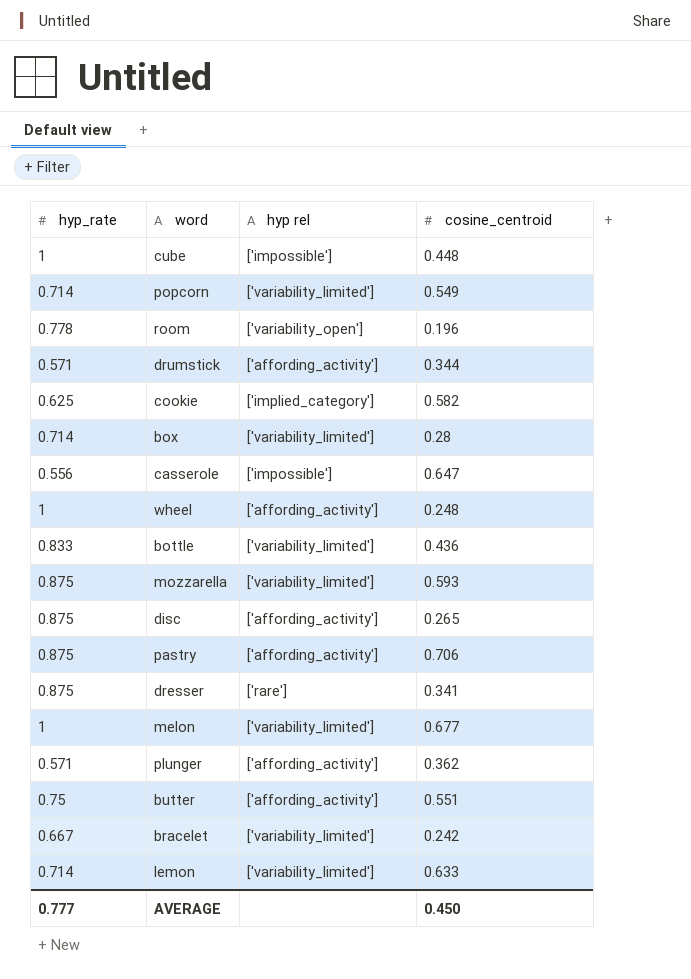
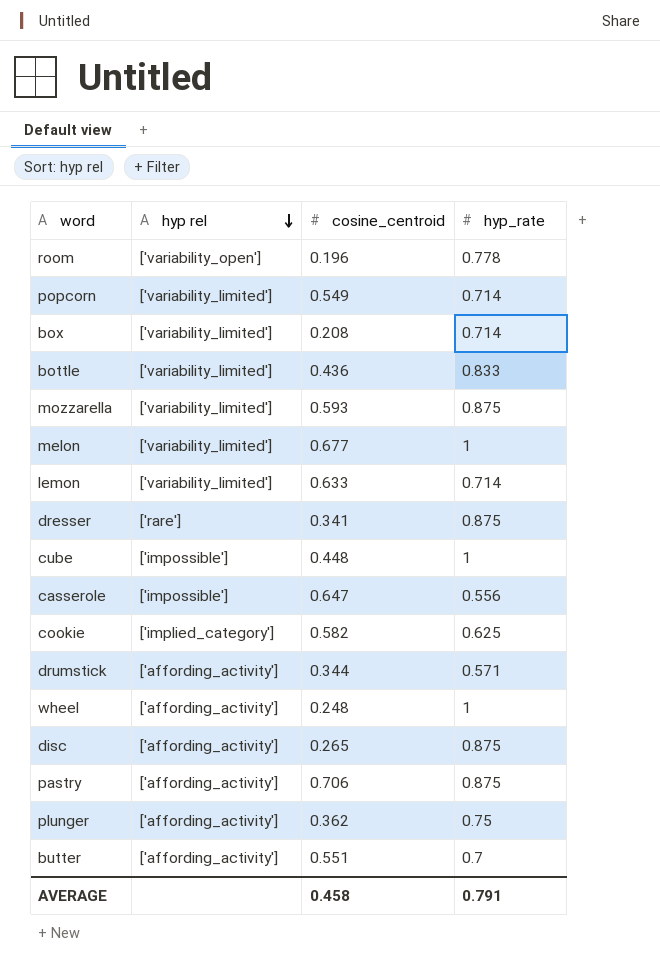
row order: none -> hyp rel descending
column hyp_rate | position: 1 -> 4
row bracelet: 0.667 | ['variability_limited'] | 0.242 -> none
box | cosine_centroid: 0.28 -> 0.208
plunger | hyp_rate: 0.571 -> 0.75
butter | hyp_rate: 0.75 -> 0.7
AVERAGE | cosine_centroid: 0.450 -> 0.458
AVERAGE | hyp_rate: 0.777 -> 0.791

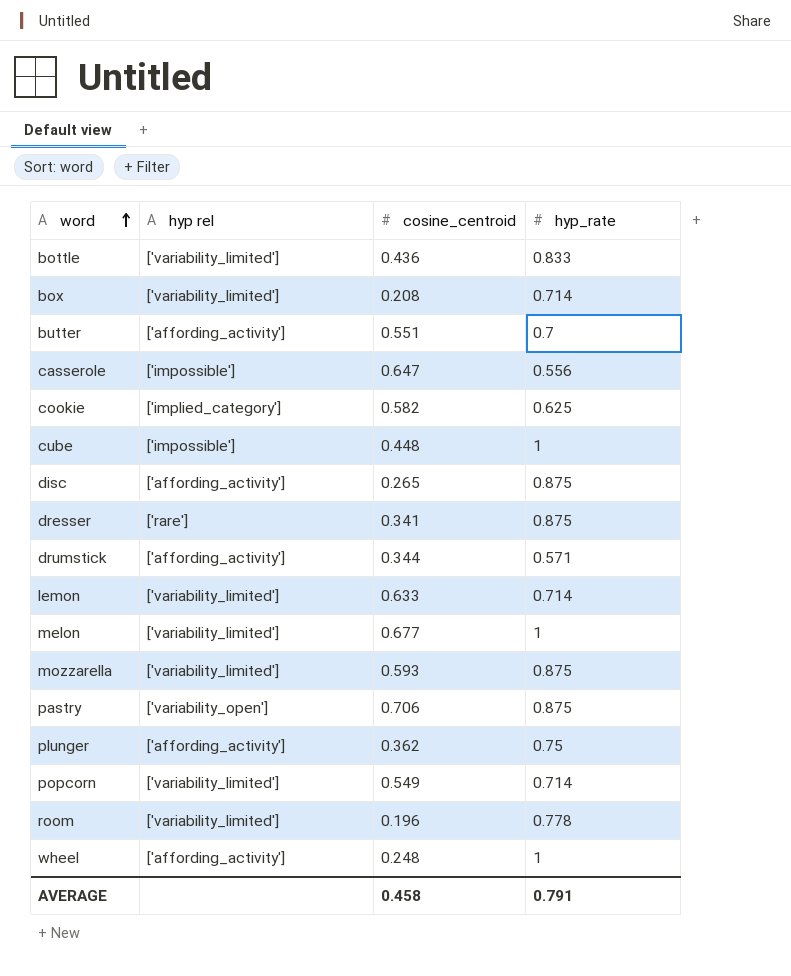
row order: hyp rel descending -> word ascending
pastry | hyp rel: ['affording_activity'] -> ['variability_open']
room | hyp rel: ['variability_open'] -> ['variability_limited']

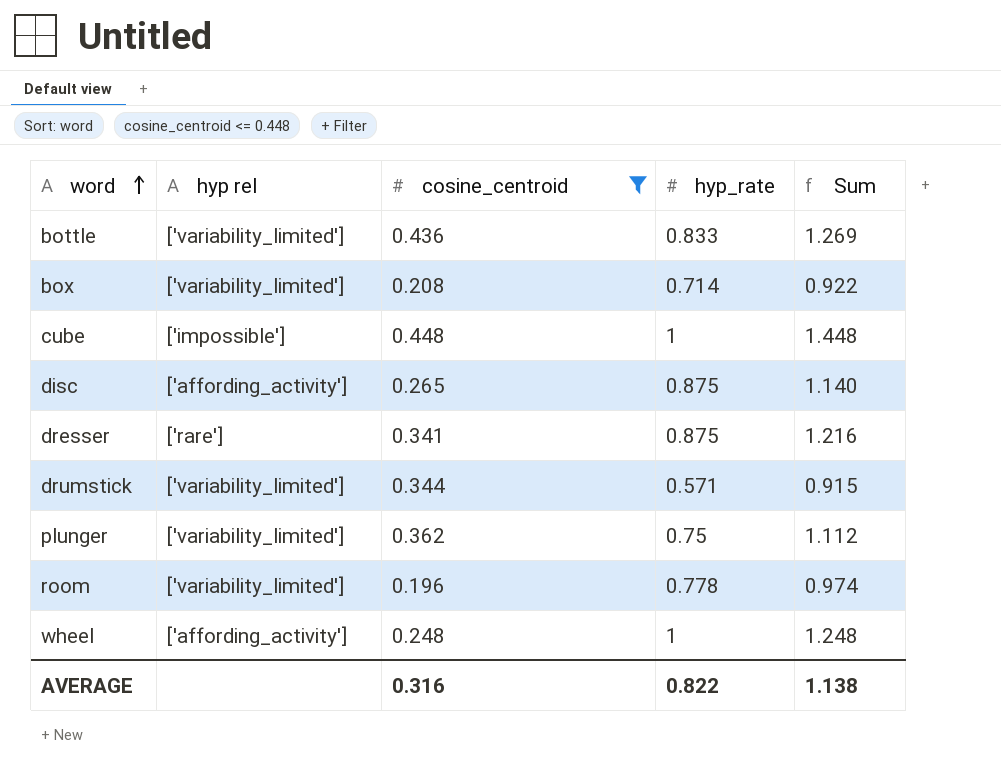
filter: none -> cosine_centroid <= 0.448
column Sum | formula: none -> [cosine_centroid] + [hyp_rate]
drumstick | hyp rel: ['affording_activity'] -> ['variability_limited']
plunger | hyp rel: ['affording_activity'] -> ['variability_limited']
AVERAGE | cosine_centroid: 0.458 -> 0.316
AVERAGE | hyp_rate: 0.791 -> 0.822

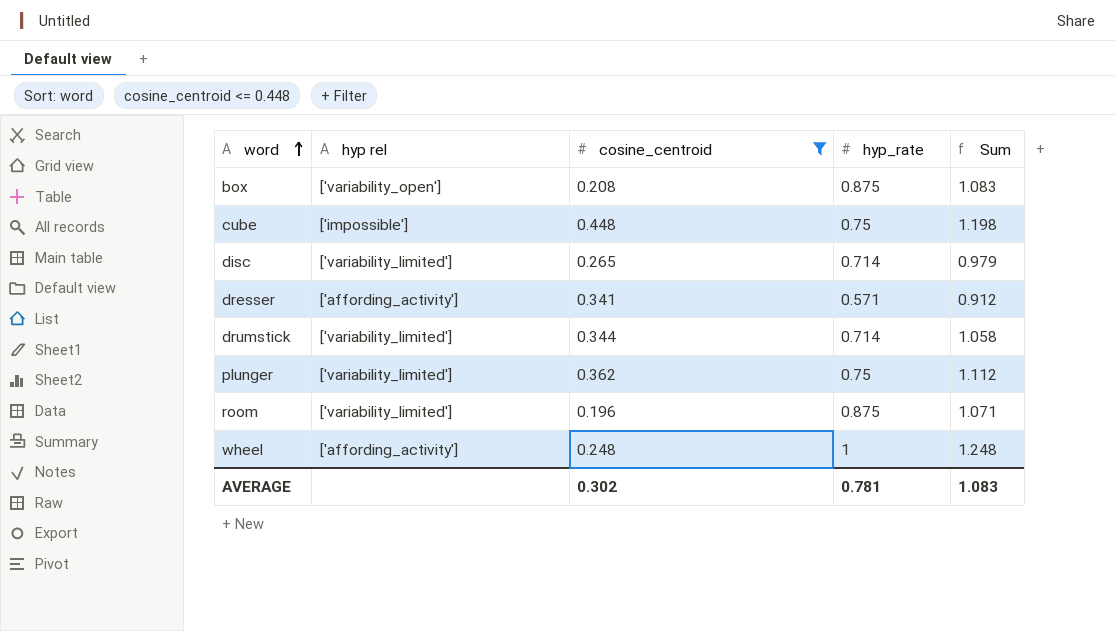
row bottle: ['variability_limited'] | 0.436 | 0.833 | 1.269 -> none
box | hyp rel: ['variability_limited'] -> ['variability_open']
box | hyp_rate: 0.714 -> 0.875
box | Sum: 0.922 -> 1.083
cube | hyp_rate: 1 -> 0.75
cube | Sum: 1.448 -> 1.198
disc | hyp rel: ['affording_activity'] -> ['variability_limited']
disc | hyp_rate: 0.875 -> 0.714
disc | Sum: 1.140 -> 0.979
dresser | hyp rel: ['rare'] -> ['affording_activity']
dresser | hyp_rate: 0.875 -> 0.571
dresser | Sum: 1.216 -> 0.912
drumstick | hyp_rate: 0.571 -> 0.714
drumstick | Sum: 0.915 -> 1.058
room | hyp_rate: 0.778 -> 0.875
room | Sum: 0.974 -> 1.071
AVERAGE | cosine_centroid: 0.316 -> 0.302
AVERAGE | hyp_rate: 0.822 -> 0.781
AVERAGE | Sum: 1.138 -> 1.083

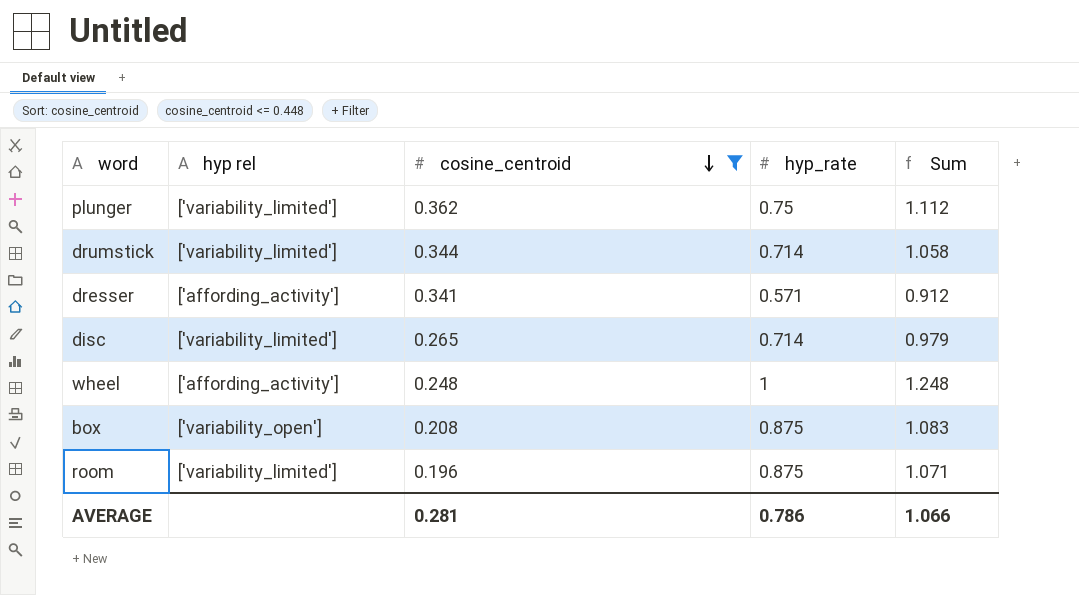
row order: word ascending -> cosine_centroid descending
row cube: ['impossible'] | 0.448 | 0.75 | 1.198 -> none
AVERAGE | cosine_centroid: 0.302 -> 0.281
AVERAGE | hyp_rate: 0.781 -> 0.786
AVERAGE | Sum: 1.083 -> 1.066

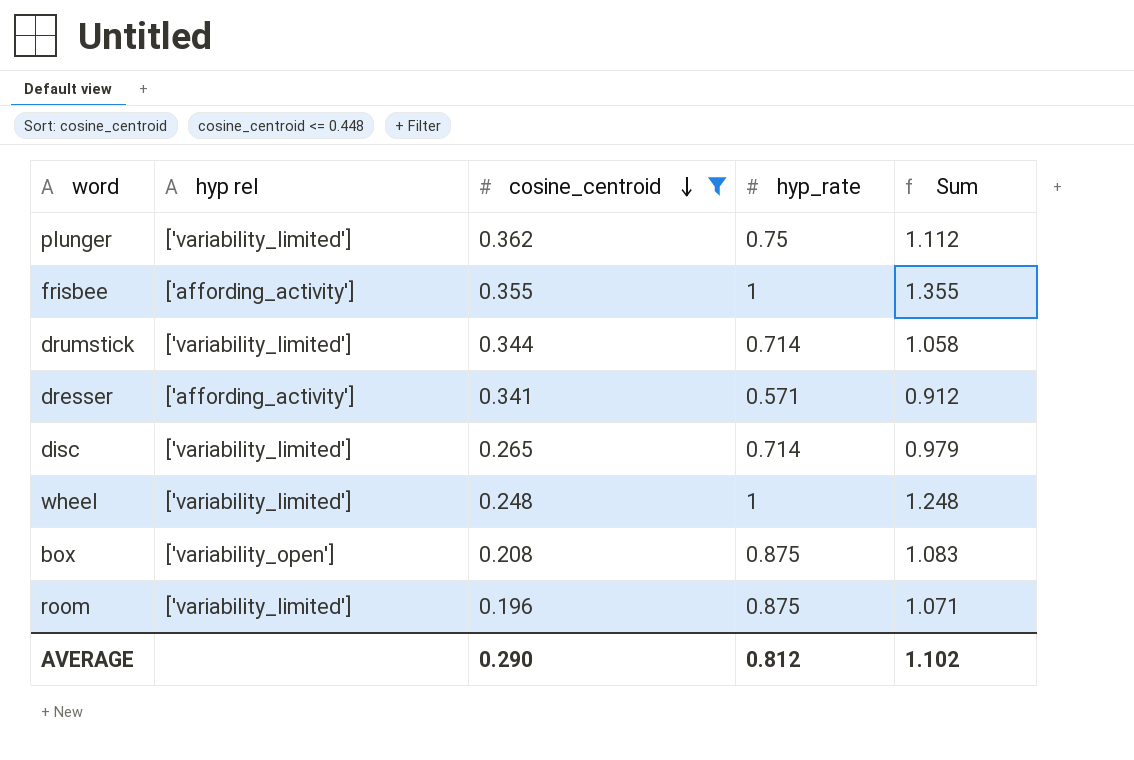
row frisbee: none -> ['affording_activity'] | 0.355 | 1 | 1.355
wheel | hyp rel: ['affording_activity'] -> ['variability_limited']
AVERAGE | cosine_centroid: 0.281 -> 0.290
AVERAGE | hyp_rate: 0.786 -> 0.812
AVERAGE | Sum: 1.066 -> 1.102

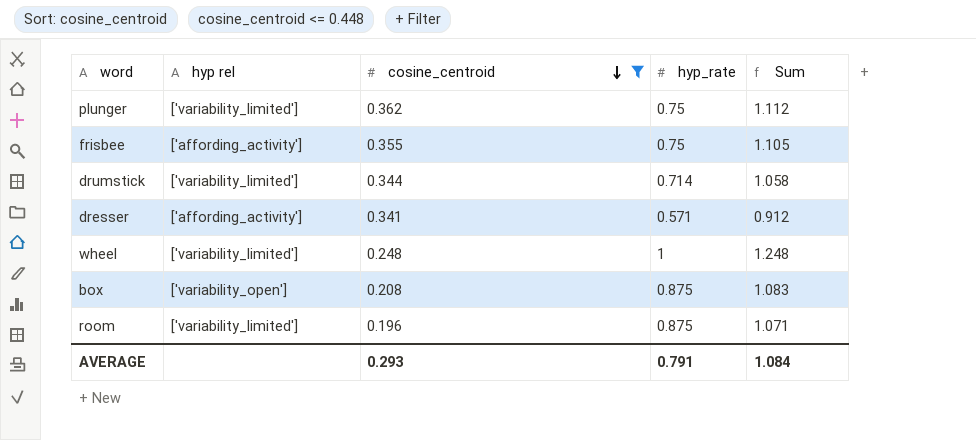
row disc: ['variability_limited'] | 0.265 | 0.714 | 0.979 -> none
frisbee | hyp_rate: 1 -> 0.75
frisbee | Sum: 1.355 -> 1.105
AVERAGE | cosine_centroid: 0.290 -> 0.293
AVERAGE | hyp_rate: 0.812 -> 0.791
AVERAGE | Sum: 1.102 -> 1.084

